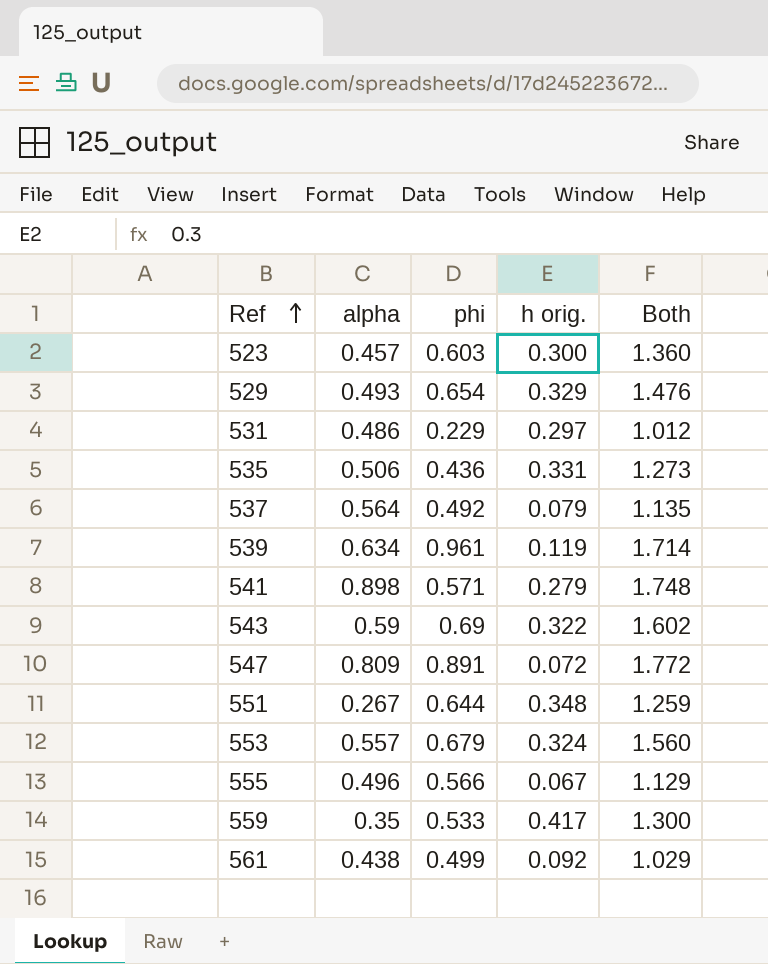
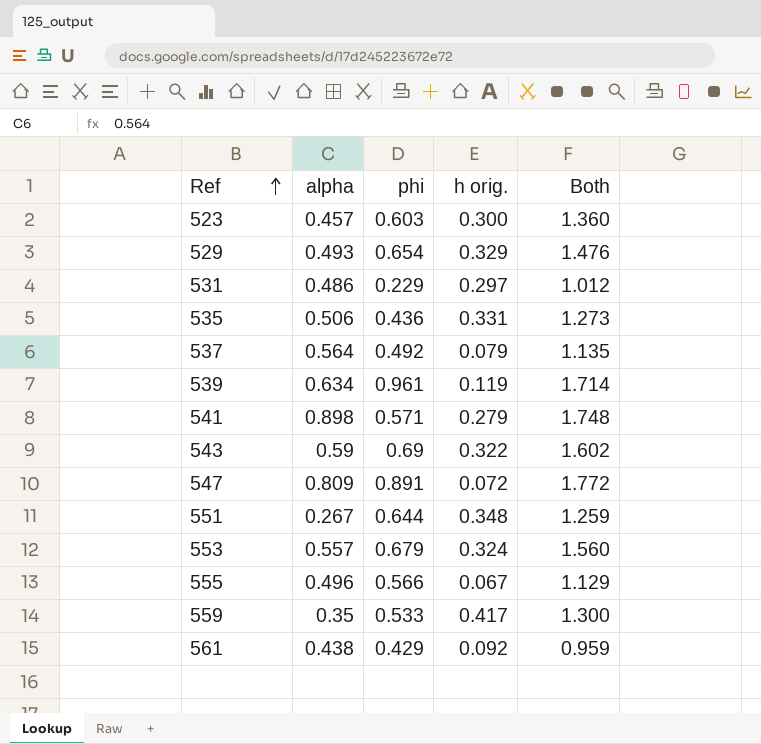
561 | phi: 0.499 -> 0.429
561 | Both: 1.029 -> 0.959

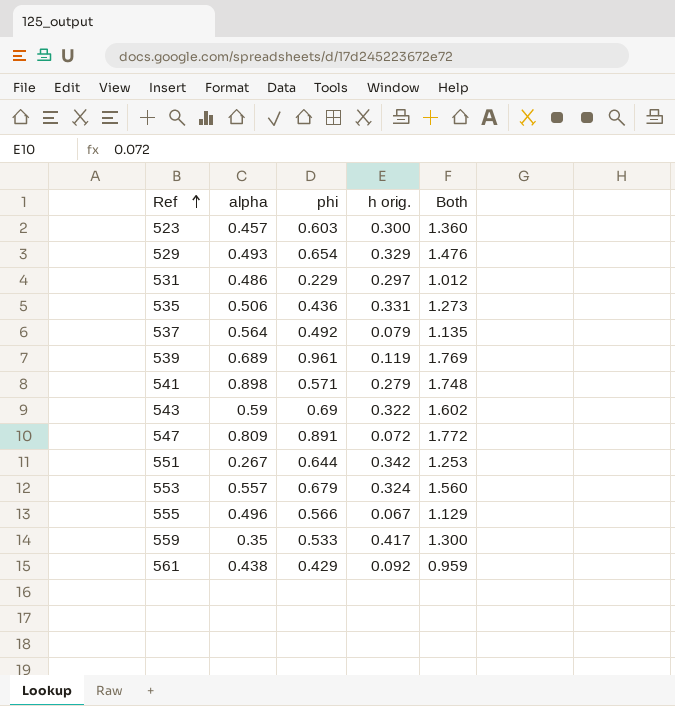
539 | alpha: 0.634 -> 0.689
539 | Both: 1.714 -> 1.769
551 | h orig.: 0.348 -> 0.342
551 | Both: 1.259 -> 1.253

